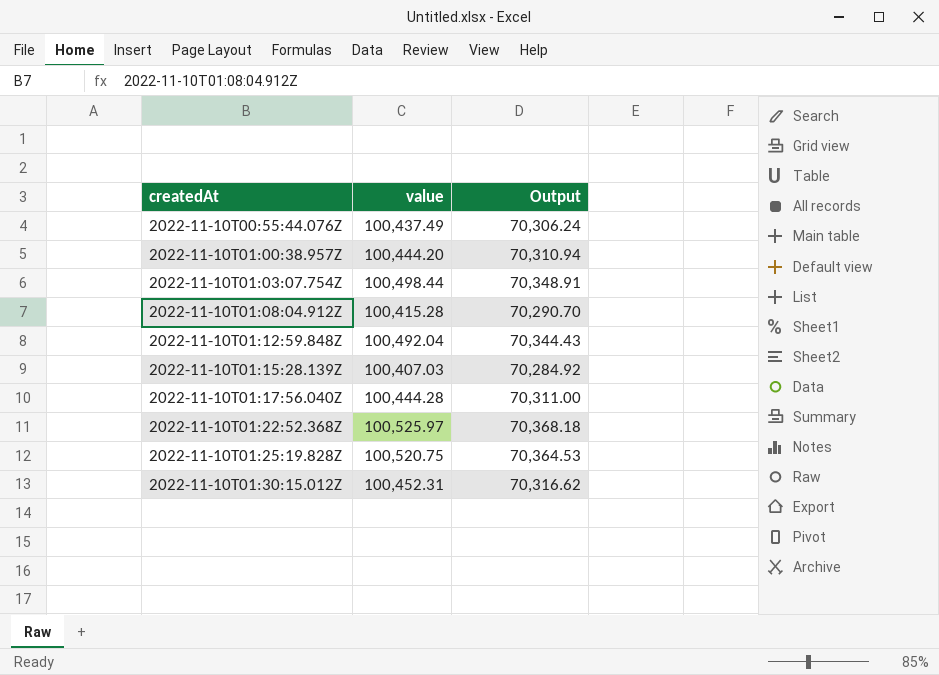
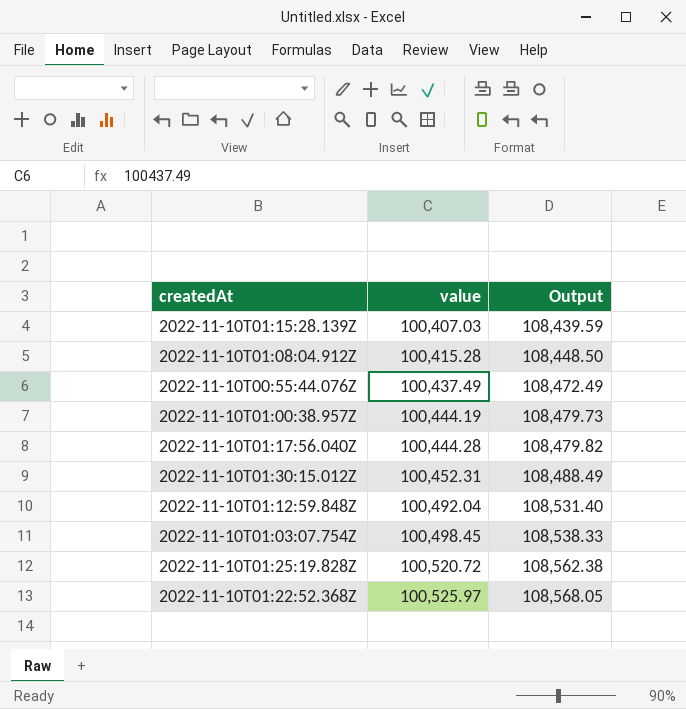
row order: createdAt ascending -> value ascending
column Output | formula: [value] * 0.7 -> [value] * 1.08
2022-11-10T01:00:38.957Z | value: 100,444.20 -> 100,444.19
2022-11-10T01:03:07.754Z | value: 100,498.44 -> 100,498.45
2022-11-10T01:25:19.828Z | value: 100,520.75 -> 100,520.72

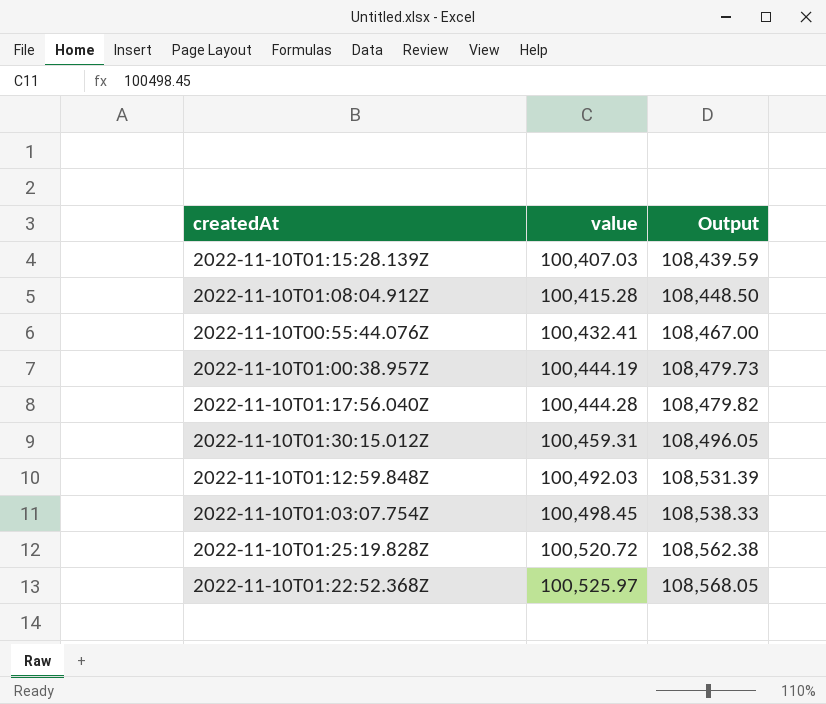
2022-11-10T00:55:44.076Z | value: 100,437.49 -> 100,432.41
2022-11-10T00:55:44.076Z | Output: 108,472.49 -> 108,467.00
2022-11-10T01:30:15.012Z | value: 100,452.31 -> 100,459.31
2022-11-10T01:30:15.012Z | Output: 108,488.49 -> 108,496.05
2022-11-10T01:12:59.848Z | value: 100,492.04 -> 100,492.03
2022-11-10T01:12:59.848Z | Output: 108,531.40 -> 108,531.39

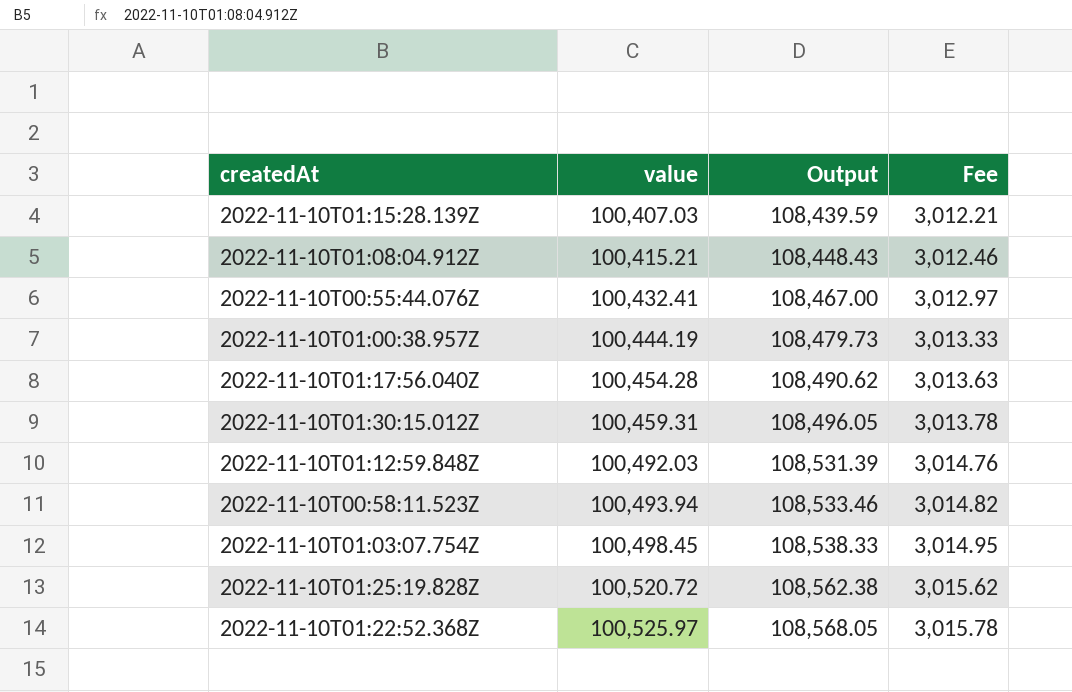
column Fee | formula: none -> [value] * 0.03
2022-11-10T01:08:04.912Z | value: 100,415.28 -> 100,415.21
2022-11-10T01:08:04.912Z | Output: 108,448.50 -> 108,448.43
2022-11-10T01:17:56.040Z | value: 100,444.28 -> 100,454.28
2022-11-10T01:17:56.040Z | Output: 108,479.82 -> 108,490.62
row 2022-11-10T00:58:11.523Z: none -> 100,493.94 | 108,533.46 | 3,014.82

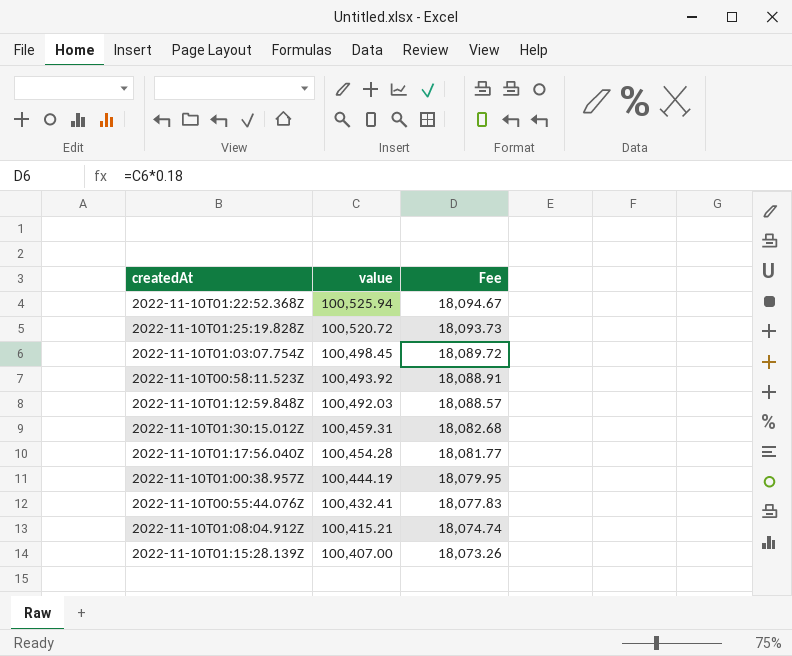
row order: value ascending -> value descending
column Output | formula: [value] * 1.08 -> none
column Fee | formula: [value] * 0.03 -> [value] * 0.18
2022-11-10T01:22:52.368Z | value: 100,525.97 -> 100,525.94
2022-11-10T00:58:11.523Z | value: 100,493.94 -> 100,493.92
2022-11-10T01:15:28.139Z | value: 100,407.03 -> 100,407.00

